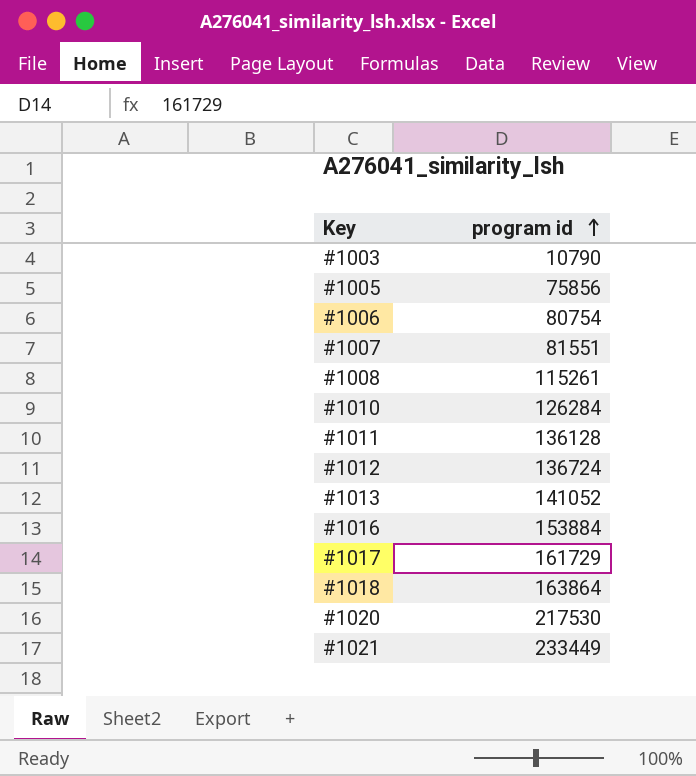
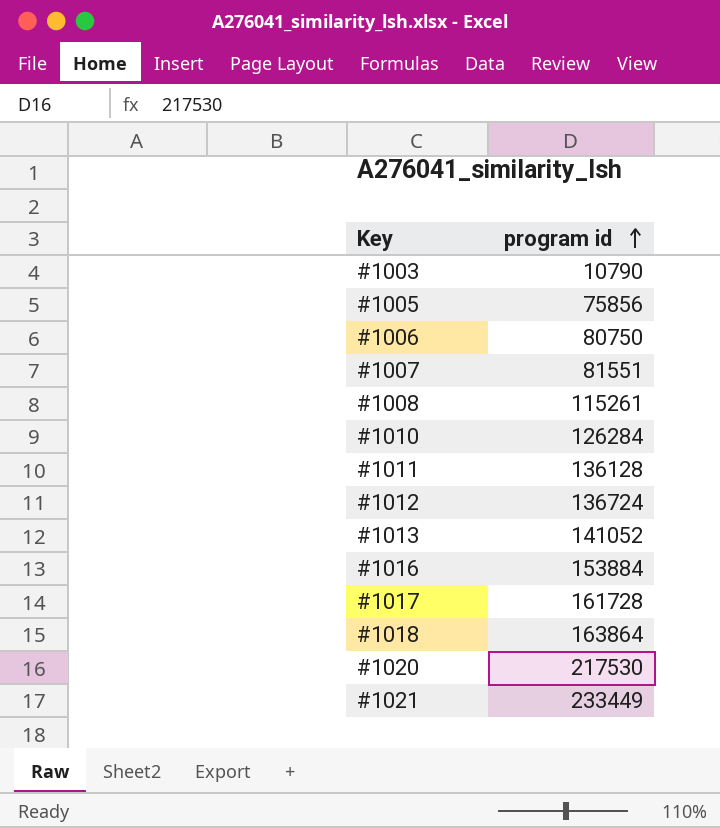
#1006 | program id: 80754 -> 80750
#1017 | program id: 161729 -> 161728

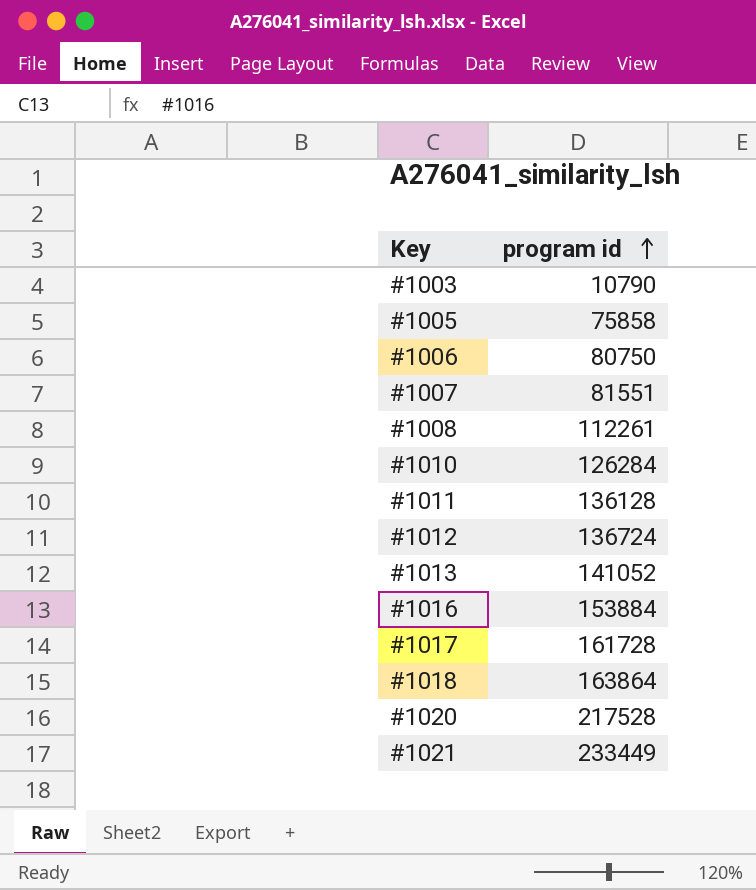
#1005 | program id: 75856 -> 75858
#1008 | program id: 115261 -> 112261
#1020 | program id: 217530 -> 217528

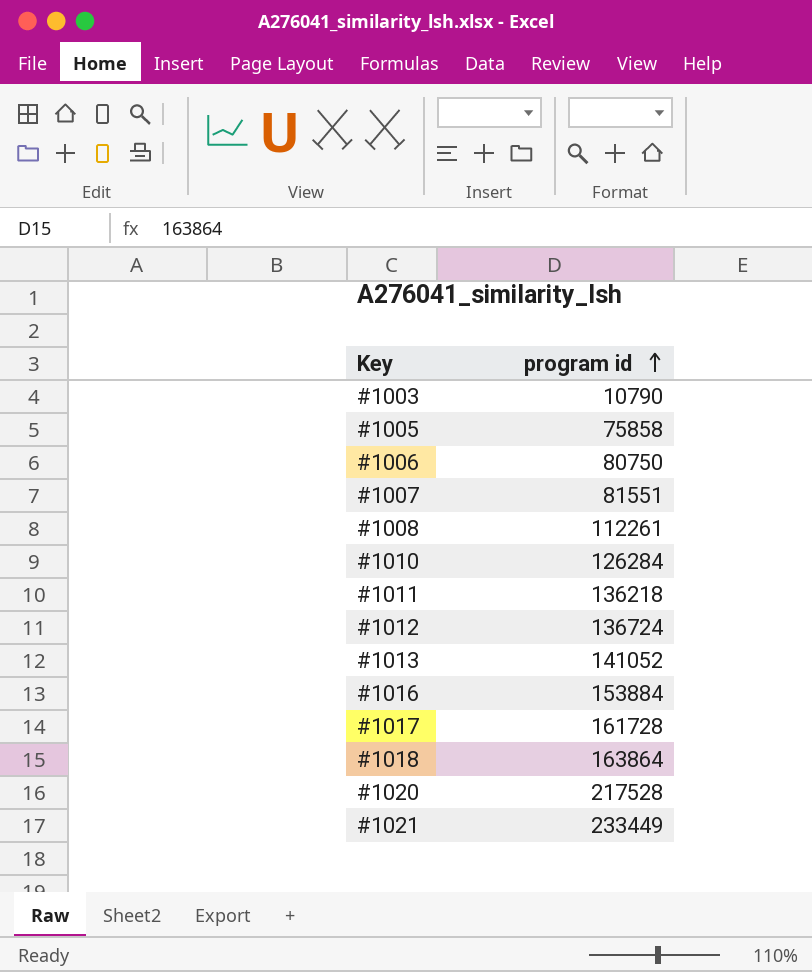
#1011 | program id: 136128 -> 136218

